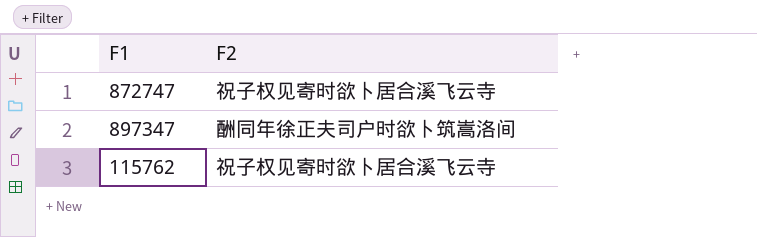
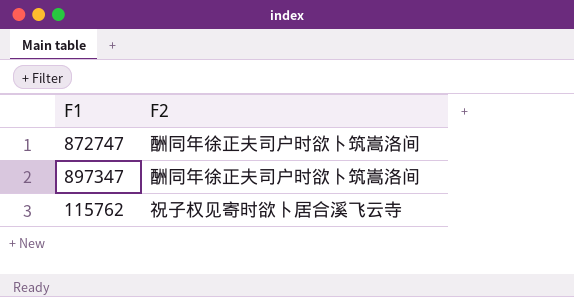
872747 | F2: 祝子权见寄时欲卜居合溪飞云寺 -> 酬同年徐正夫司户时欲卜筑嵩洛间

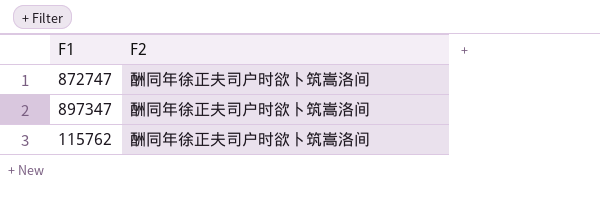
115762 | F2: 祝子权见寄时欲卜居合溪飞云寺 -> 酬同年徐正夫司户时欲卜筑嵩洛间

